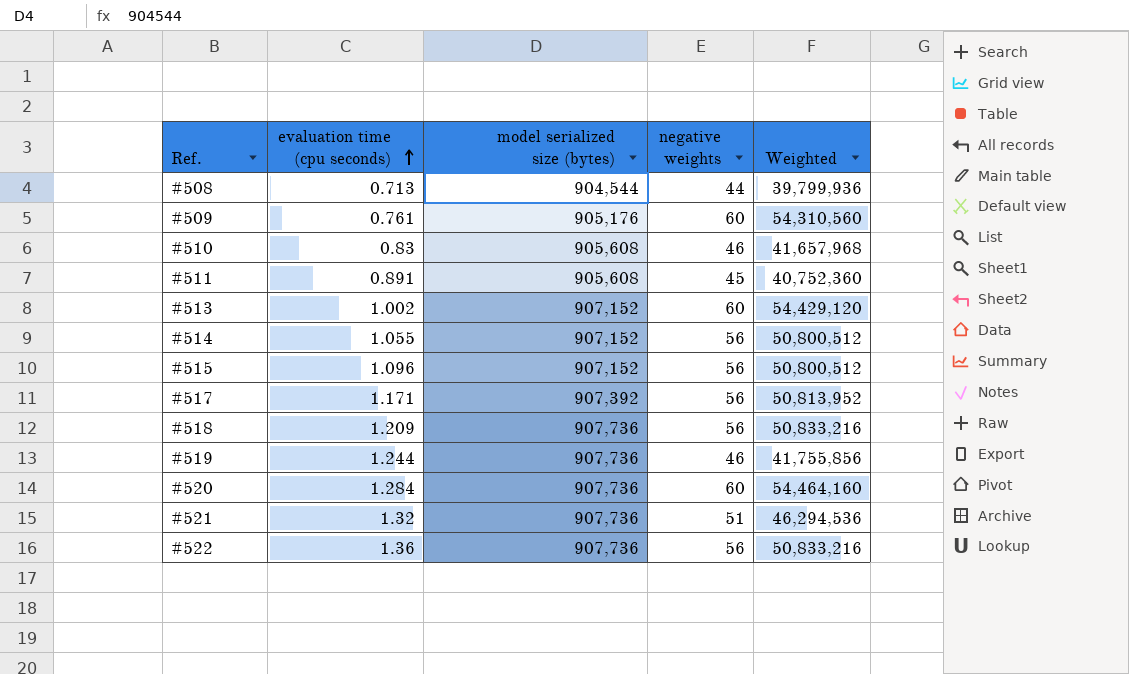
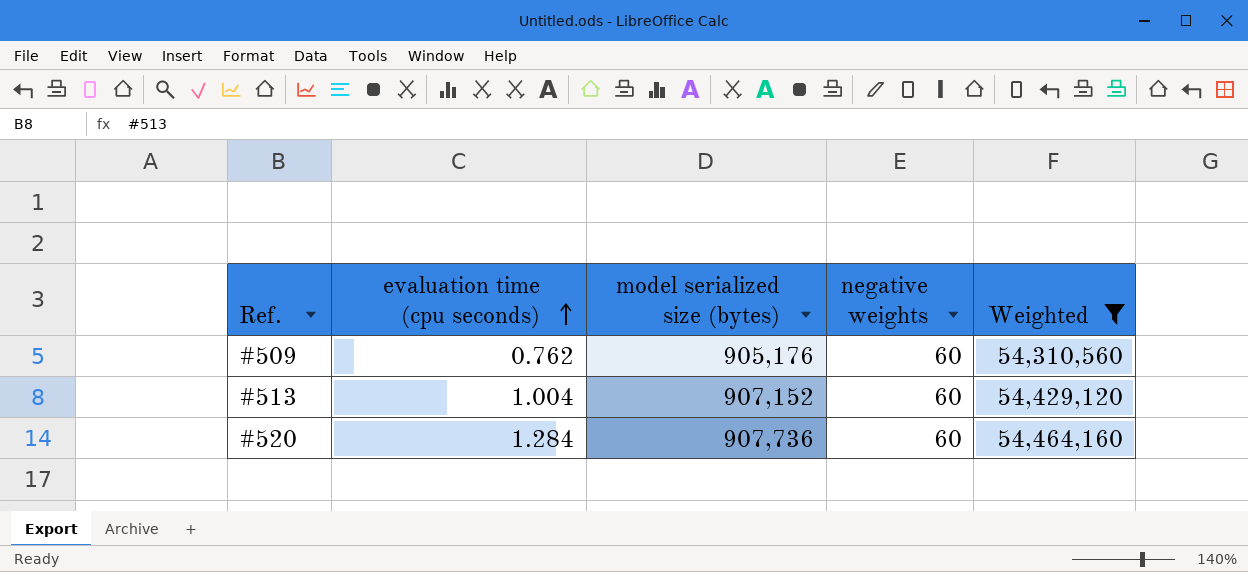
filter: none -> Weighted >= 54,310,560
#509 | evaluation time (cpu seconds): 0.761 -> 0.762
#513 | evaluation time (cpu seconds): 1.002 -> 1.004

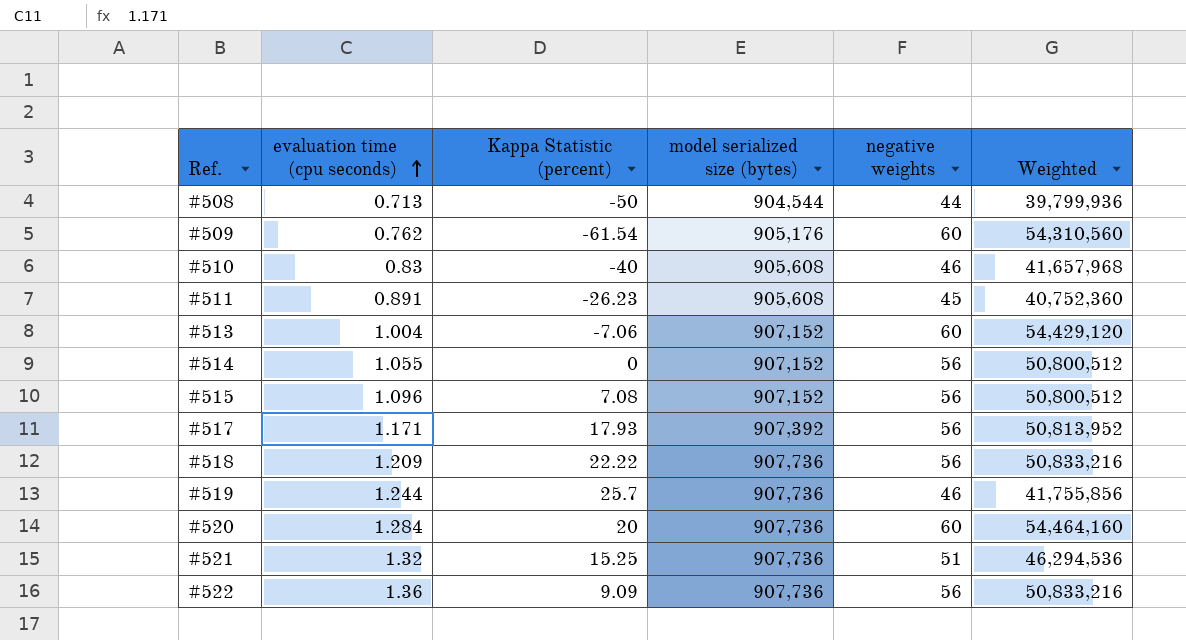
filter: Weighted >= 54,310,560 -> none
column Kappa Statistic (percent) | position: none -> 3

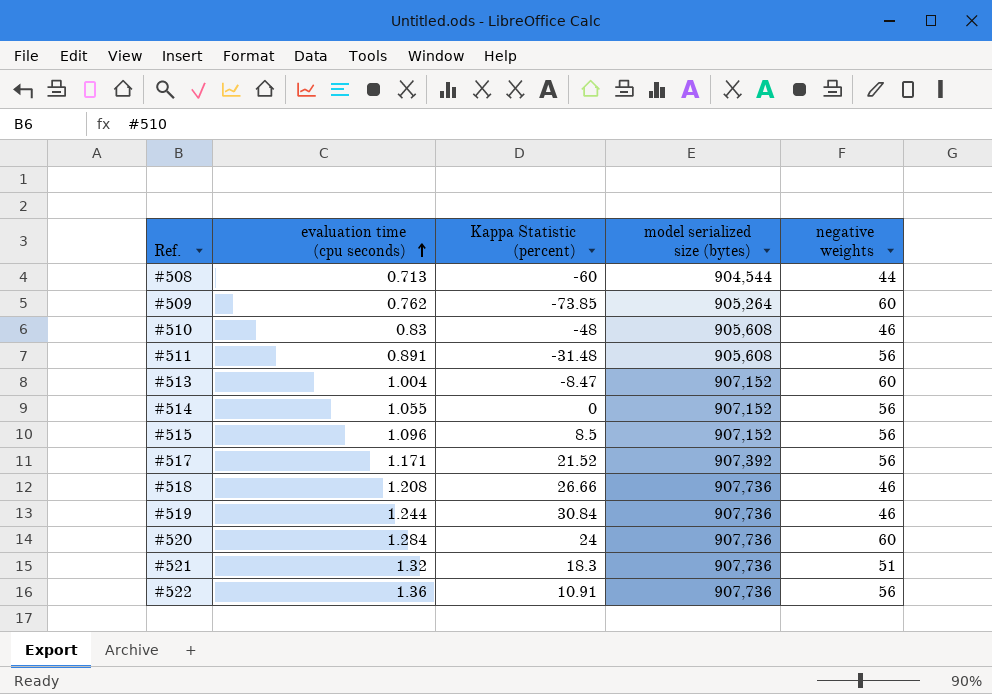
column Weighted | formula: [model serialized size (bytes)] * [negative weights] -> none
#508 | Kappa Statistic (percent): -50 -> -60
#509 | Kappa Statistic (percent): -61.54 -> -73.85
#509 | model serialized size (bytes): 905,176 -> 905,264
#510 | Kappa Statistic (percent): -40 -> -48
#511 | Kappa Statistic (percent): -26.23 -> -31.48
#511 | negative weights: 45 -> 56
#513 | Kappa Statistic (percent): -7.06 -> -8.47
#515 | Kappa Statistic (percent): 7.08 -> 8.5
#517 | Kappa Statistic (percent): 17.93 -> 21.52
#518 | evaluation time (cpu seconds): 1.209 -> 1.208
#518 | Kappa Statistic (percent): 22.22 -> 26.66
#518 | negative weights: 56 -> 46
#519 | Kappa Statistic (percent): 25.7 -> 30.84
#520 | Kappa Statistic (percent): 20 -> 24
#521 | Kappa Statistic (percent): 15.25 -> 18.3
#522 | Kappa Statistic (percent): 9.09 -> 10.91

